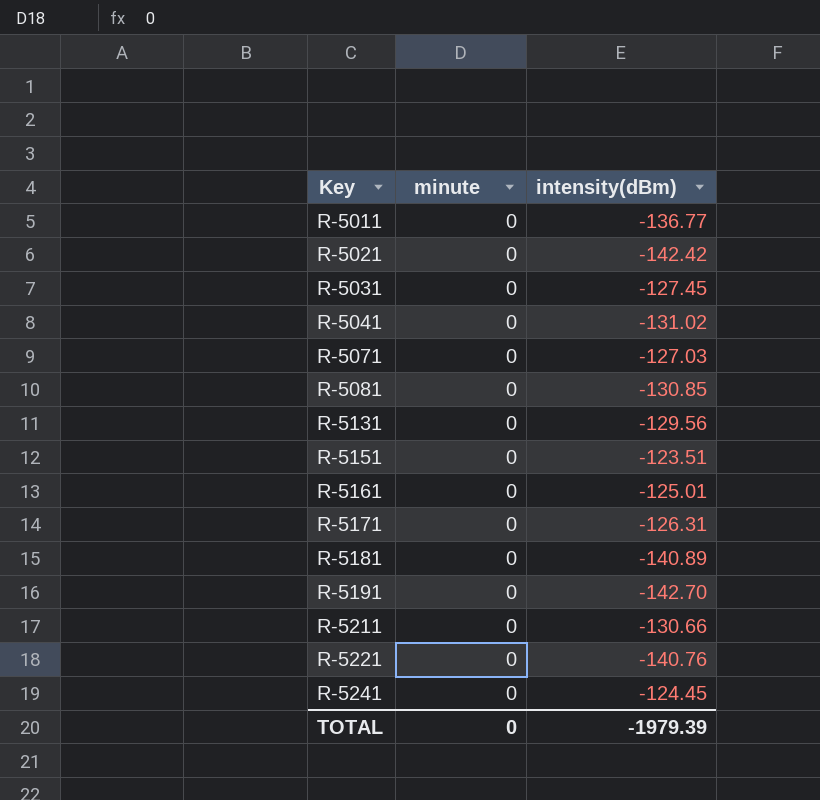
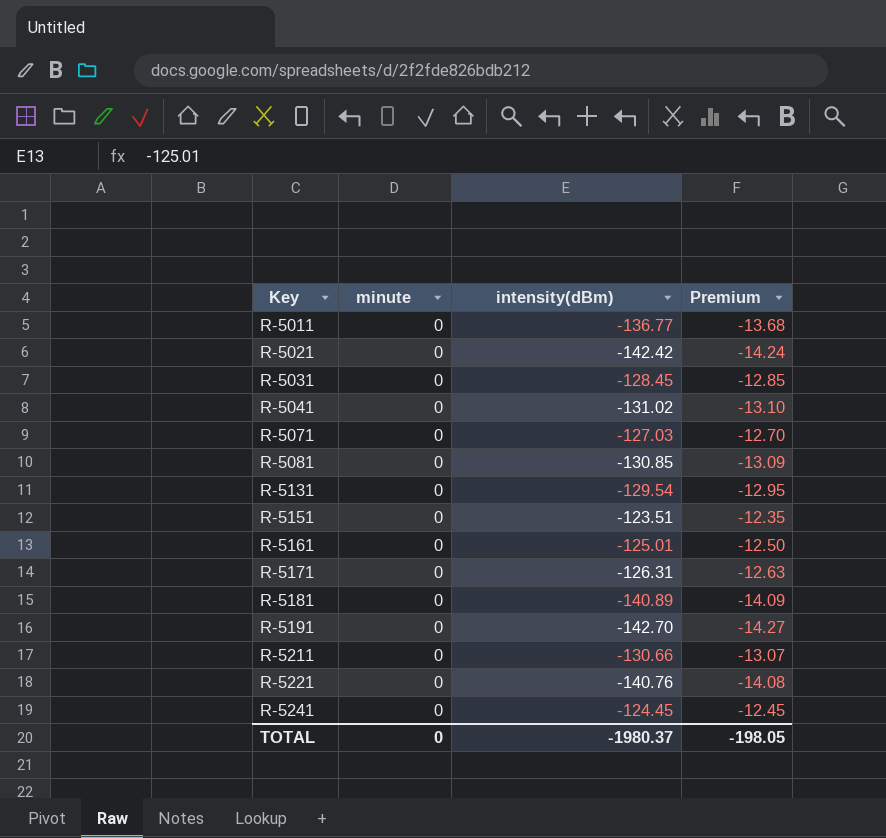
column Premium | formula: none -> [intensity(dBm)] * 0.1
R-5031 | intensity(dBm): -127.45 -> -128.45
R-5131 | intensity(dBm): -129.56 -> -129.54
TOTAL | intensity(dBm): -1979.39 -> -1980.37

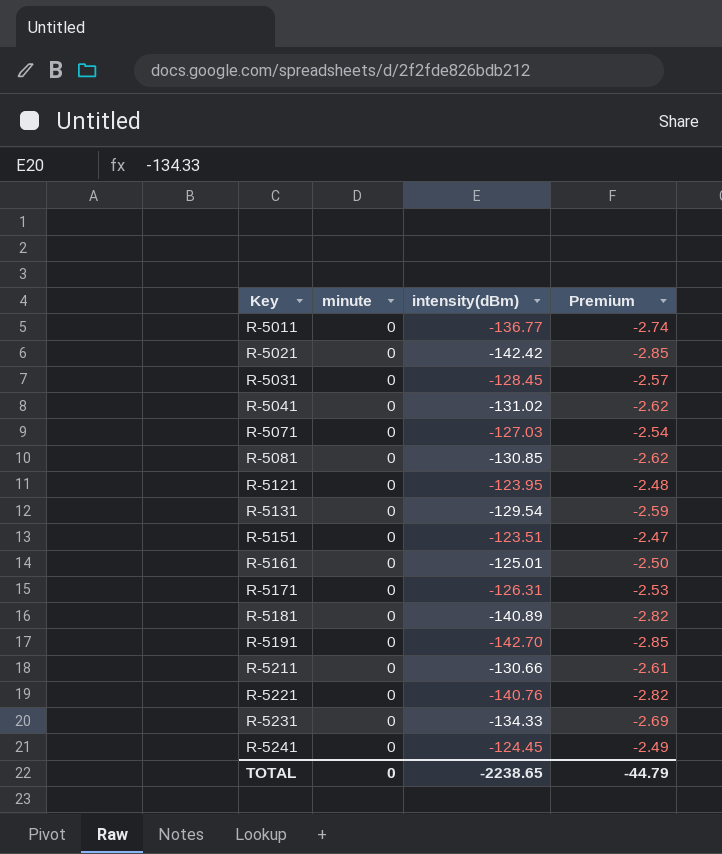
column Premium | formula: [intensity(dBm)] * 0.1 -> [intensity(dBm)] * 0.02
row R-5121: none -> 0 | -123.95 | -2.48
row R-5231: none -> 0 | -134.33 | -2.69
TOTAL | intensity(dBm): -1980.37 -> -2238.65
TOTAL | Premium: -198.05 -> -44.79

